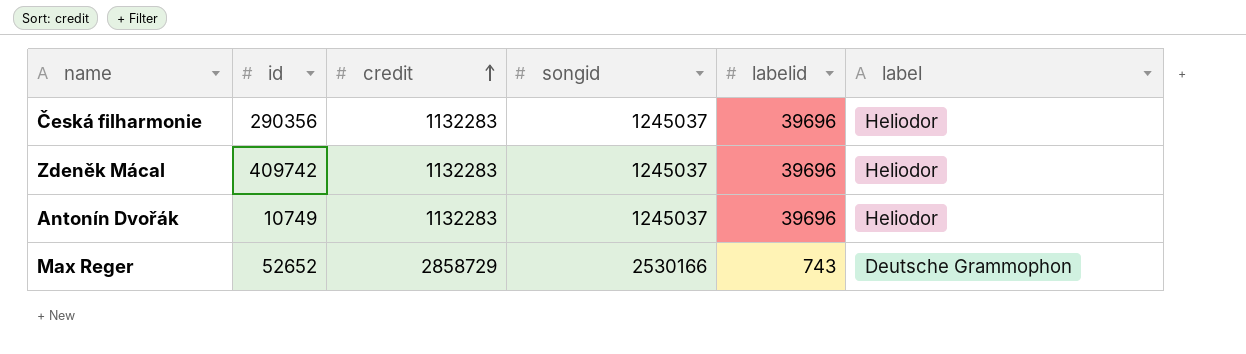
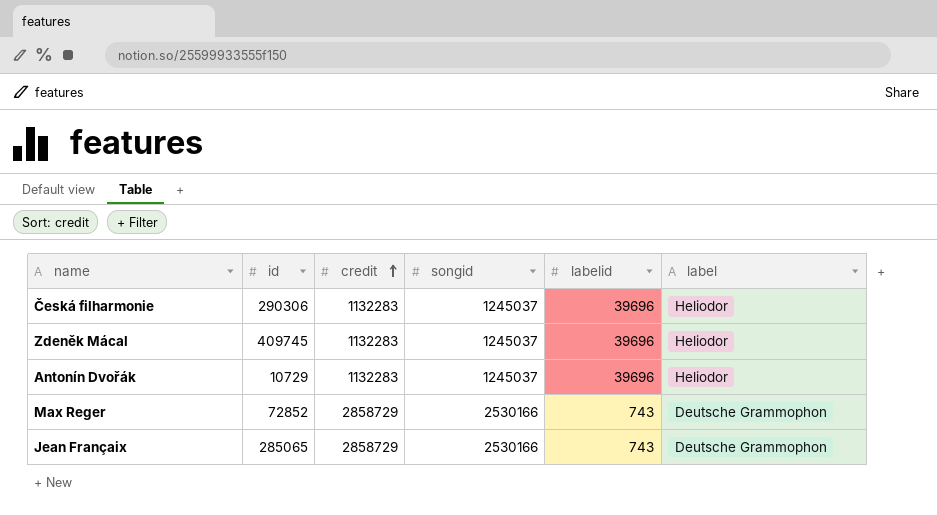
Česká filharmonie | id: 290356 -> 290306
Zdeněk Mácal | id: 409742 -> 409745
Antonín Dvořák | id: 10749 -> 10729
Max Reger | id: 52652 -> 72852
row Jean Françaix: none -> 285065 | 2858729 | 2530166 | 743 | Deutsche Grammophon

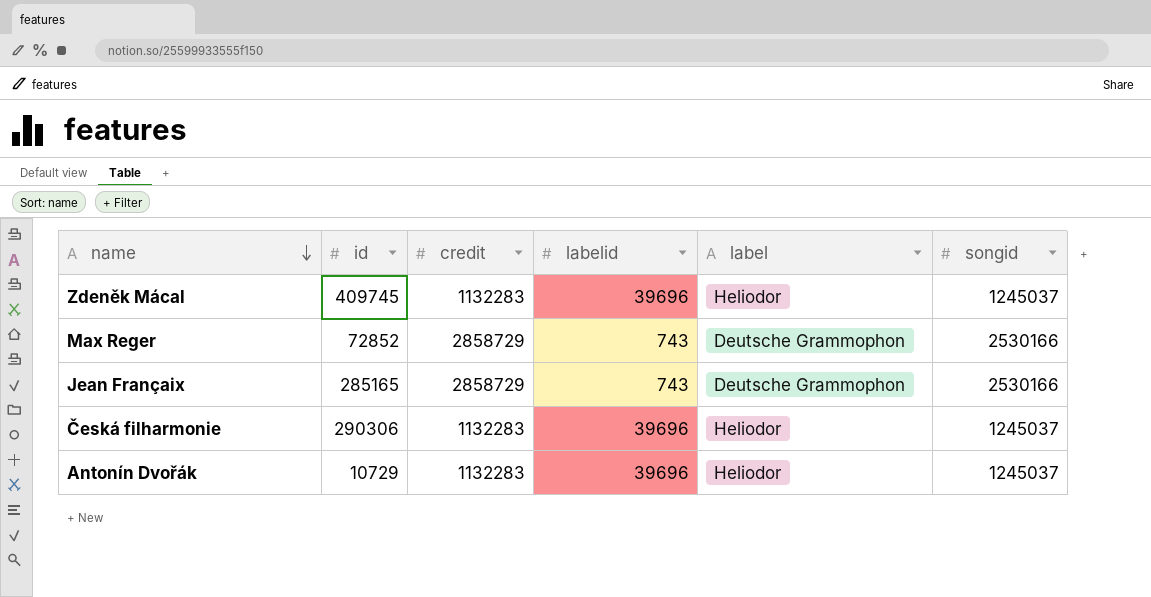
row order: credit ascending -> name descending
column songid | position: 4 -> 6
Jean Françaix | id: 285065 -> 285165

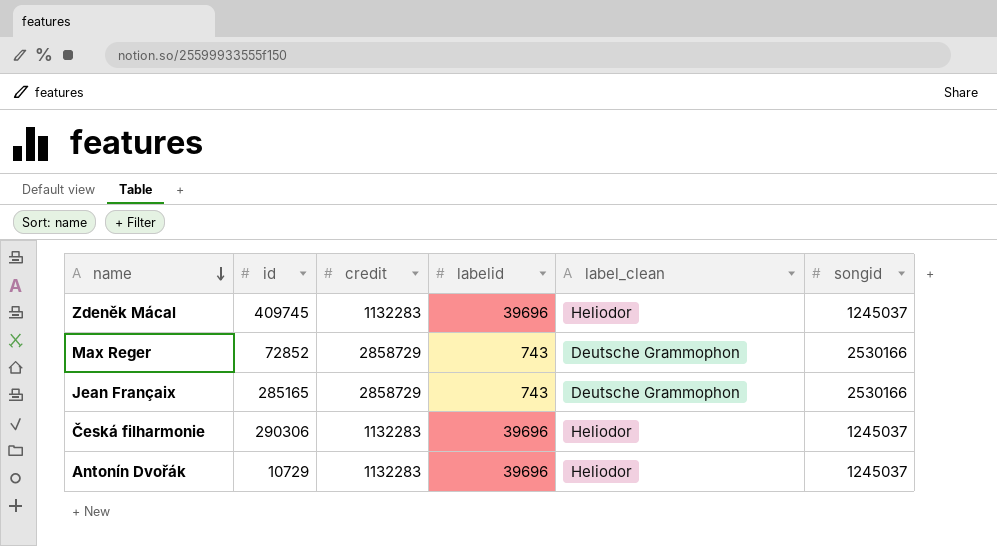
column name: label -> label_clean

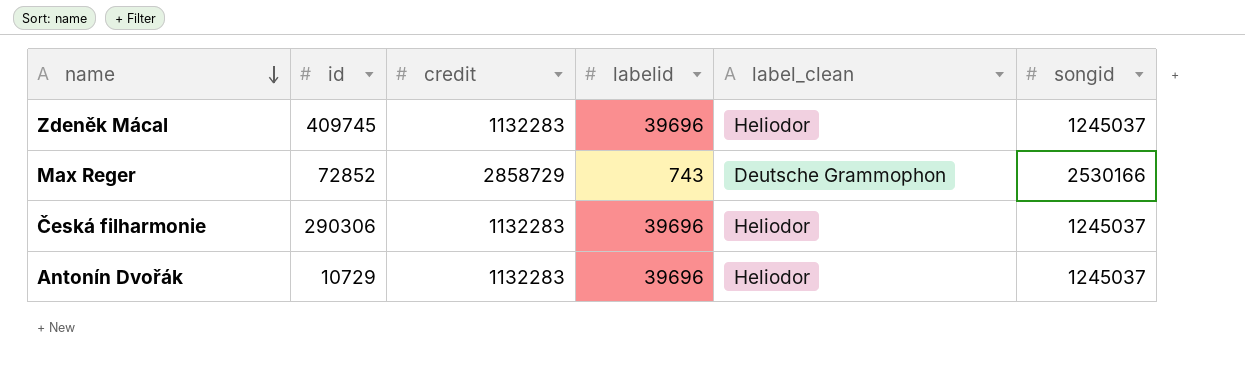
row Jean Françaix: 285165 | 2858729 | 743 | Deutsche Grammophon | 2530166 -> none

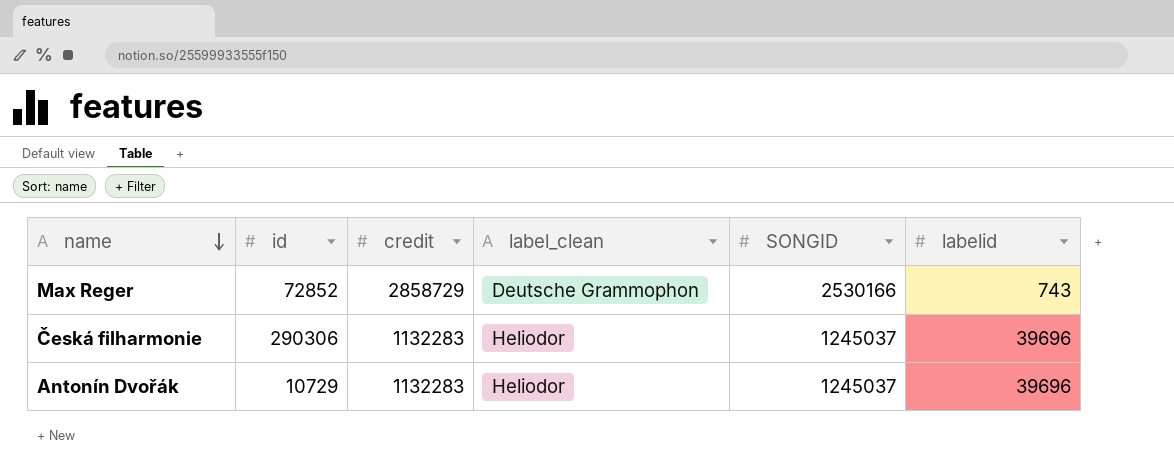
column name: songid -> SONGID
column labelid | position: 4 -> 6
row Zdeněk Mácal: 409745 | 1132283 | 39696 | Heliodor | 1245037 -> none

